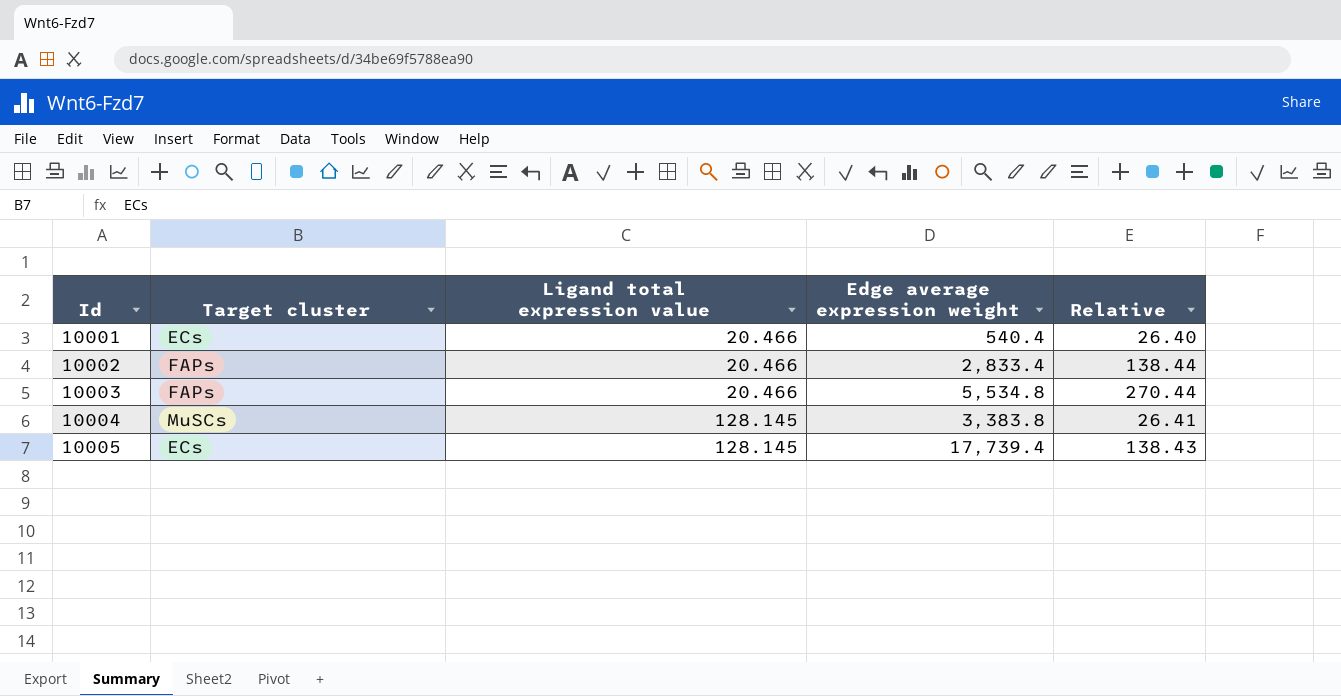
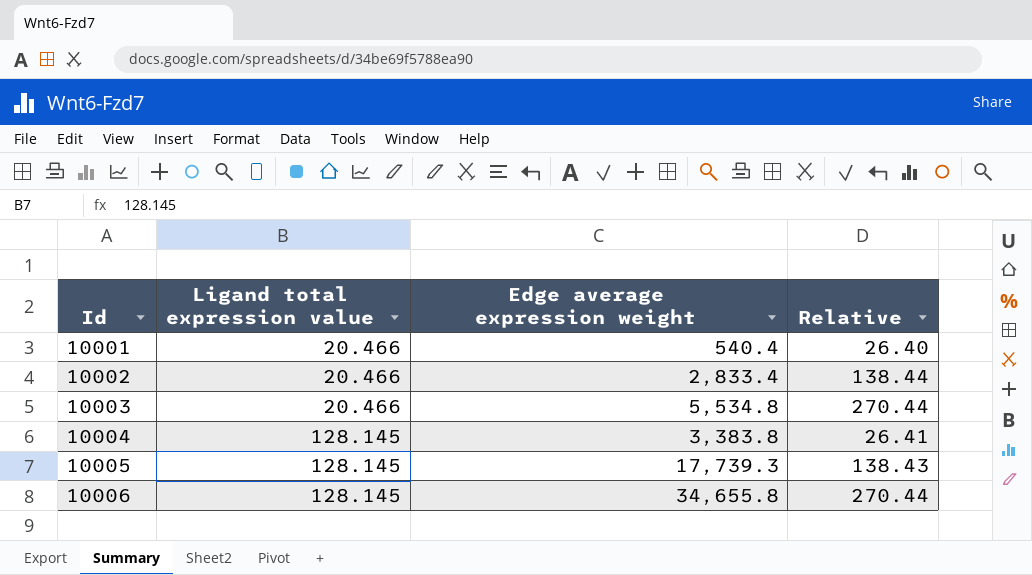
column Target cluster | position: 2 -> none
10005 | Edge average expression weight: 17,739.4 -> 17,739.3
row 10006: none -> 128.145 | 34,655.8 | 270.44

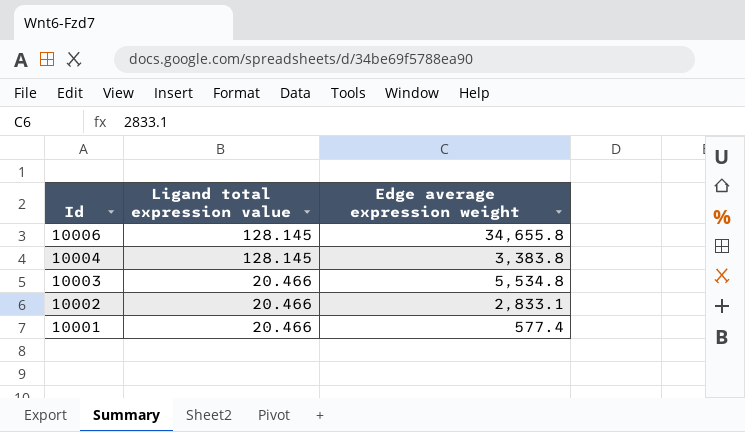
row order: Id ascending -> Id descending
column Relative | formula: [Edge average expression weight] / [Ligand total expression value] -> none
row 10005: 128.145 | 17,739.3 | 138.43 -> none
10002 | Edge average expression weight: 2,833.4 -> 2,833.1
10001 | Edge average expression weight: 540.4 -> 577.4

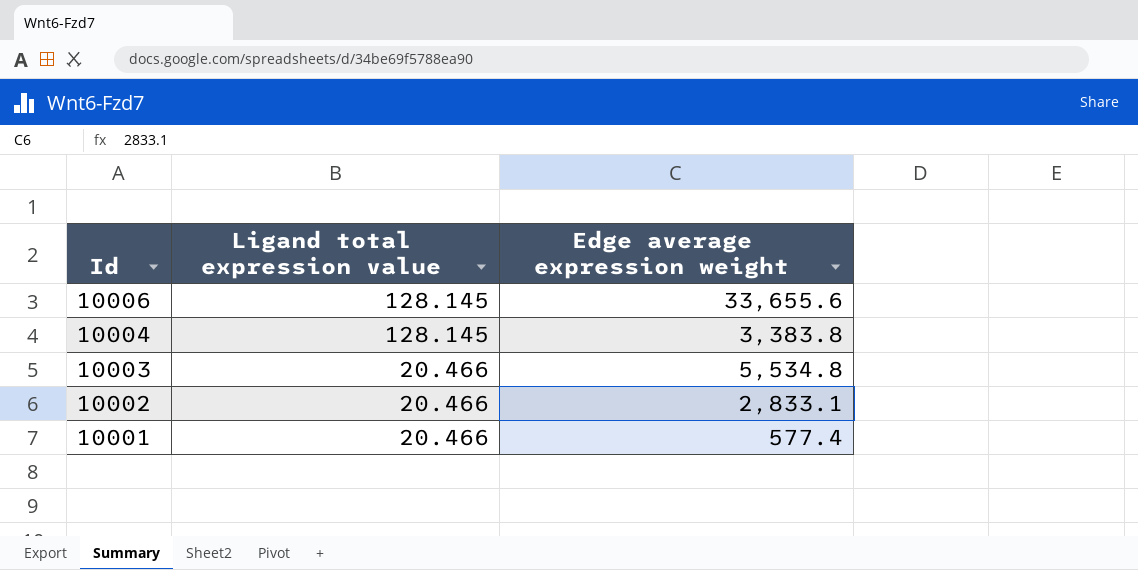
10006 | Edge average expression weight: 34,655.8 -> 33,655.6

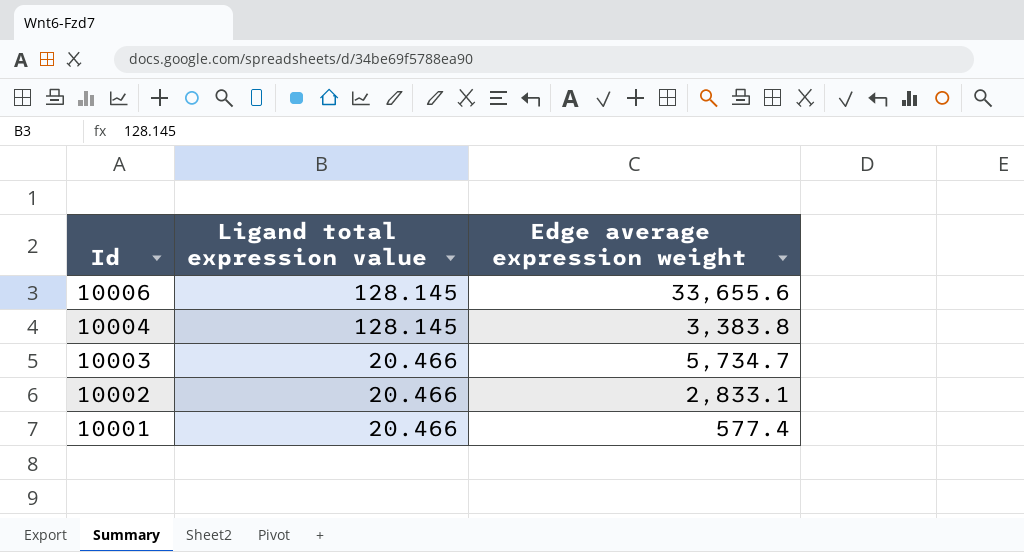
10003 | Edge average expression weight: 5,534.8 -> 5,734.7

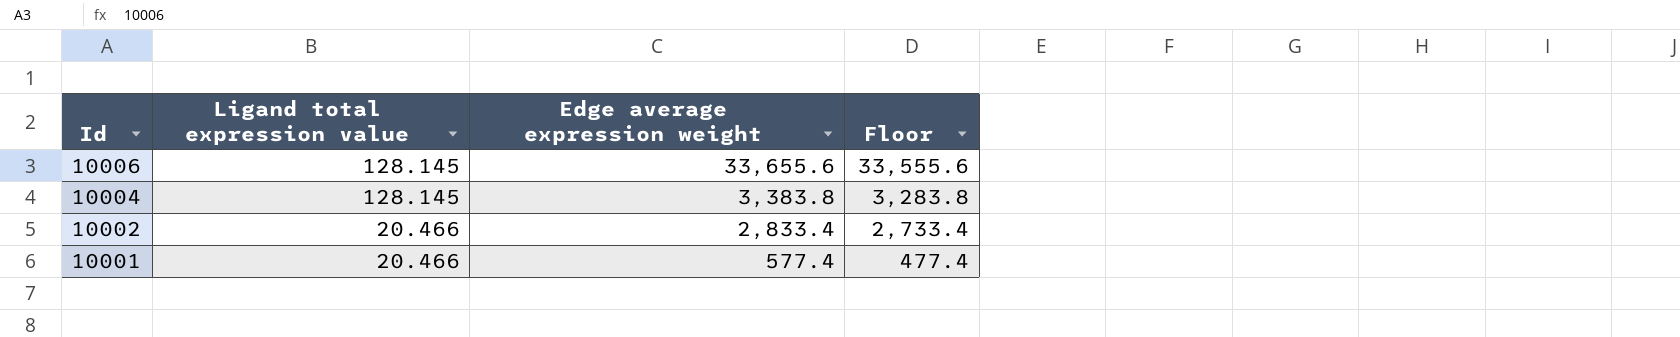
column Floor | formula: none -> [Edge average expression weight] - 100
row 10003: 20.466 | 5,734.7 -> none
10002 | Edge average expression weight: 2,833.1 -> 2,833.4

